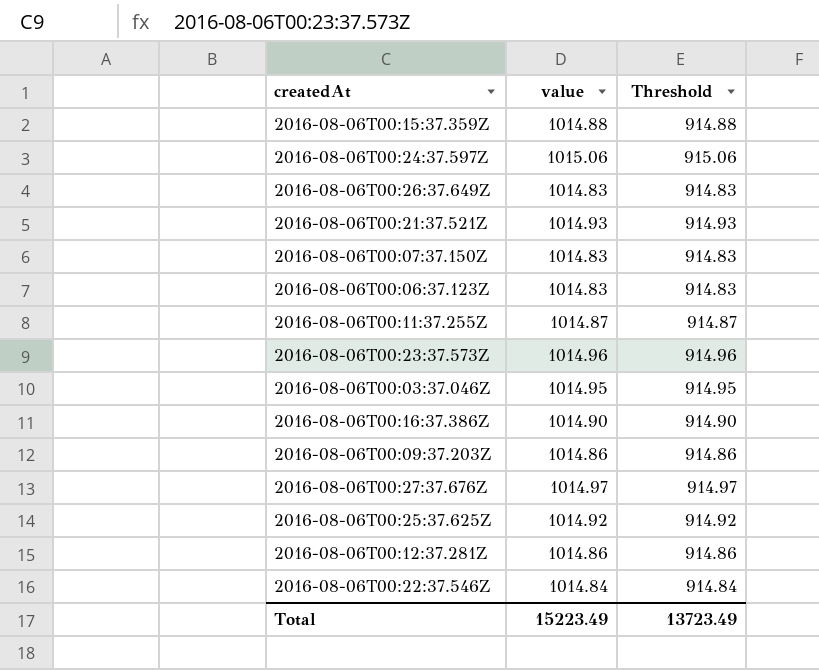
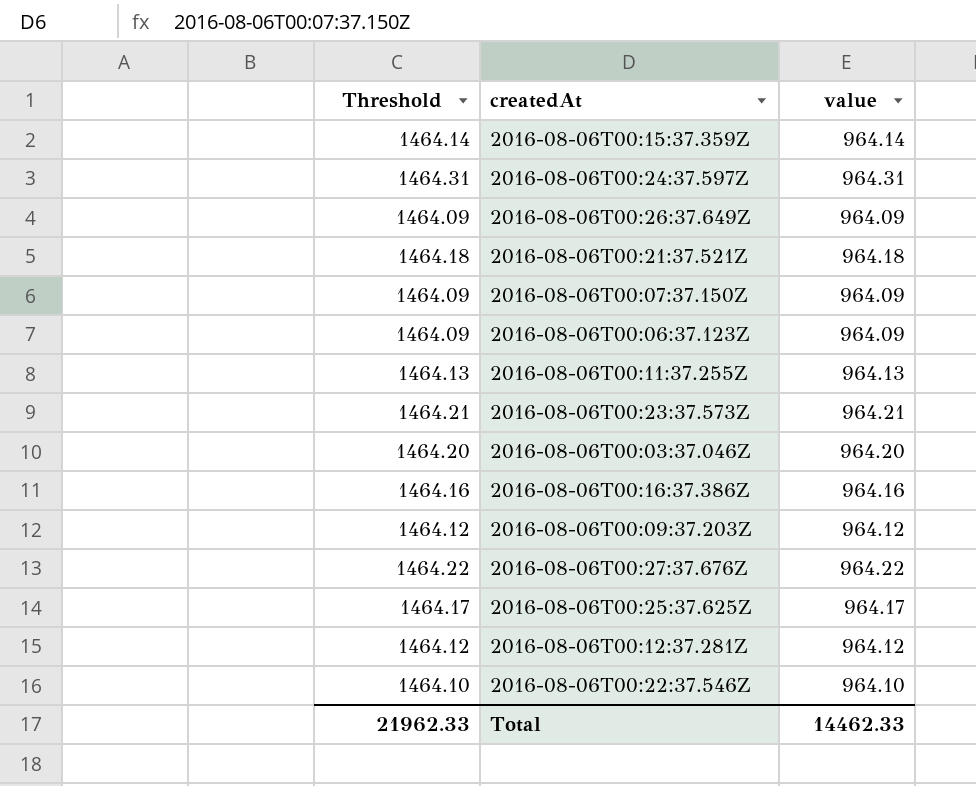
column Threshold | formula: [value] - 100 -> [value] + 500
column Threshold | position: 3 -> 1
2016-08-06T00:15:37.359Z | value: 1014.88 -> 964.14
2016-08-06T00:24:37.597Z | value: 1015.06 -> 964.31
2016-08-06T00:26:37.649Z | value: 1014.83 -> 964.09
2016-08-06T00:21:37.521Z | value: 1014.93 -> 964.18
2016-08-06T00:07:37.150Z | value: 1014.83 -> 964.09
2016-08-06T00:06:37.123Z | value: 1014.83 -> 964.09
2016-08-06T00:11:37.255Z | value: 1014.87 -> 964.13
2016-08-06T00:23:37.573Z | value: 1014.96 -> 964.21
2016-08-06T00:03:37.046Z | value: 1014.95 -> 964.20
2016-08-06T00:16:37.386Z | value: 1014.90 -> 964.16
2016-08-06T00:09:37.203Z | value: 1014.86 -> 964.12
2016-08-06T00:27:37.676Z | value: 1014.97 -> 964.22
2016-08-06T00:25:37.625Z | value: 1014.92 -> 964.17
2016-08-06T00:12:37.281Z | value: 1014.86 -> 964.12
2016-08-06T00:22:37.546Z | value: 1014.84 -> 964.10
Total | Threshold: 13723.49 -> 21962.33
Total | value: 15223.49 -> 14462.33

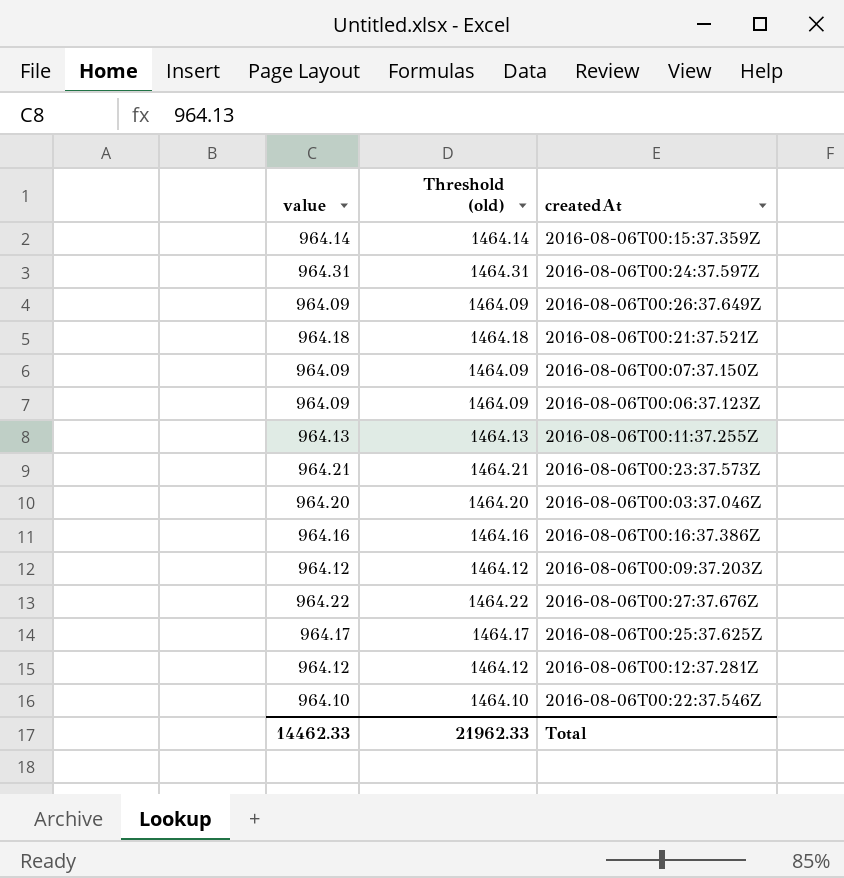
column value | position: 3 -> 1
column name: Threshold -> Threshold (old)

